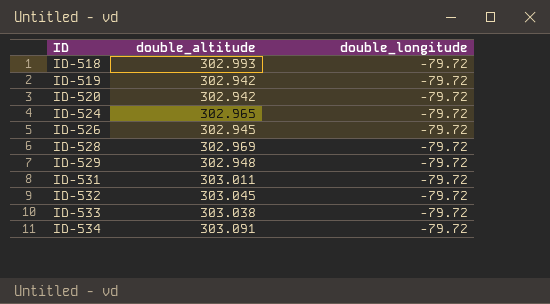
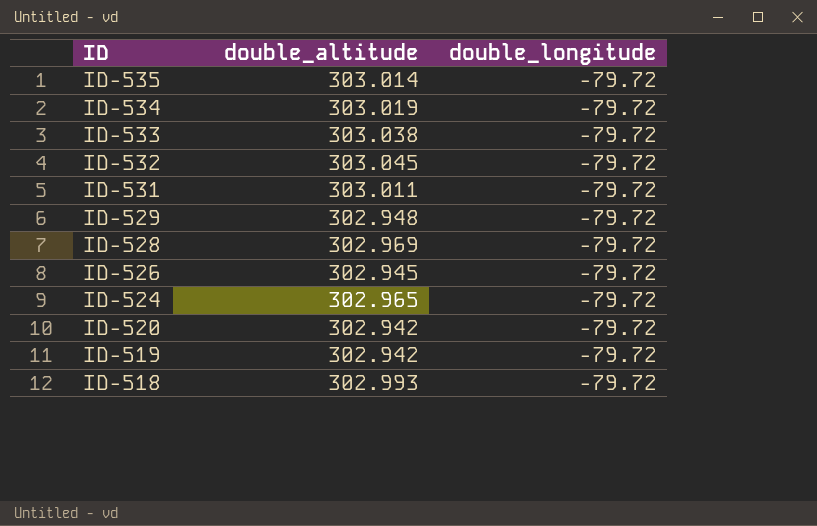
row order: ID ascending -> ID descending
row ID-535: none -> 303.014 | -79.72
ID-534 | double_altitude: 303.091 -> 303.019

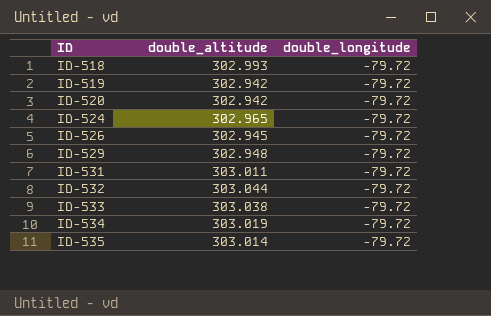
row order: ID descending -> ID ascending
row ID-528: 302.969 | -79.72 -> none
ID-532 | double_altitude: 303.045 -> 303.044

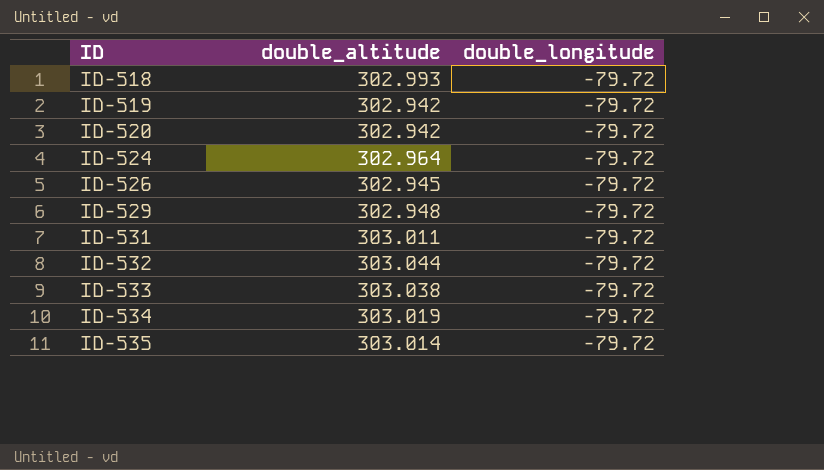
ID-524 | double_altitude: 302.965 -> 302.964

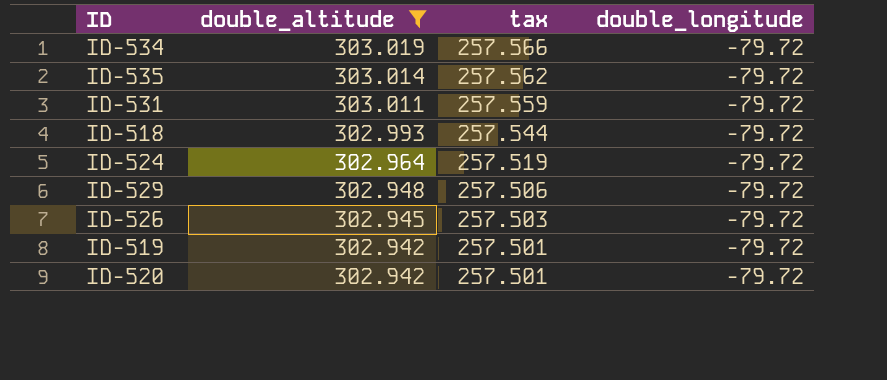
filter: none -> double_altitude <= 303.019
row order: ID ascending -> double_altitude descending
column tax | formula: none -> [double_altitude] * 0.85

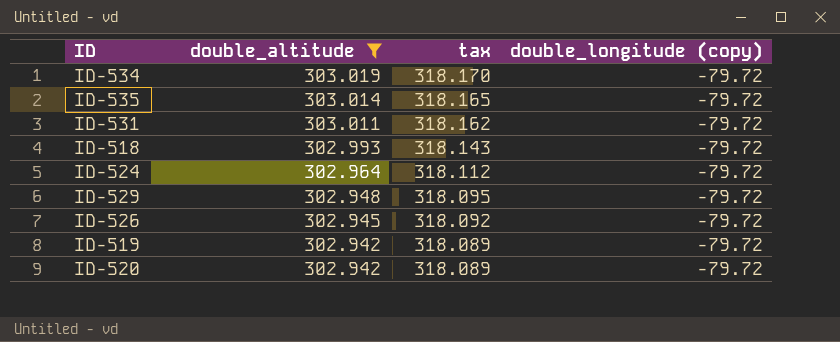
column tax | formula: [double_altitude] * 0.85 -> [double_altitude] * 1.05
column name: double_longitude -> double_longitude (copy)

